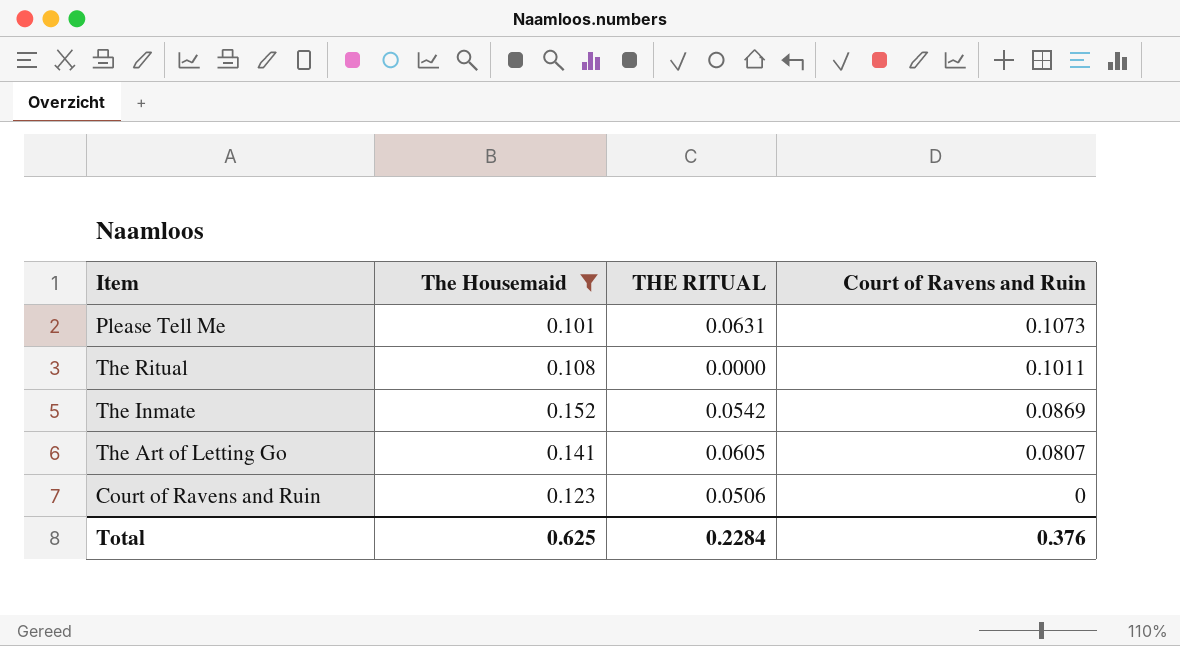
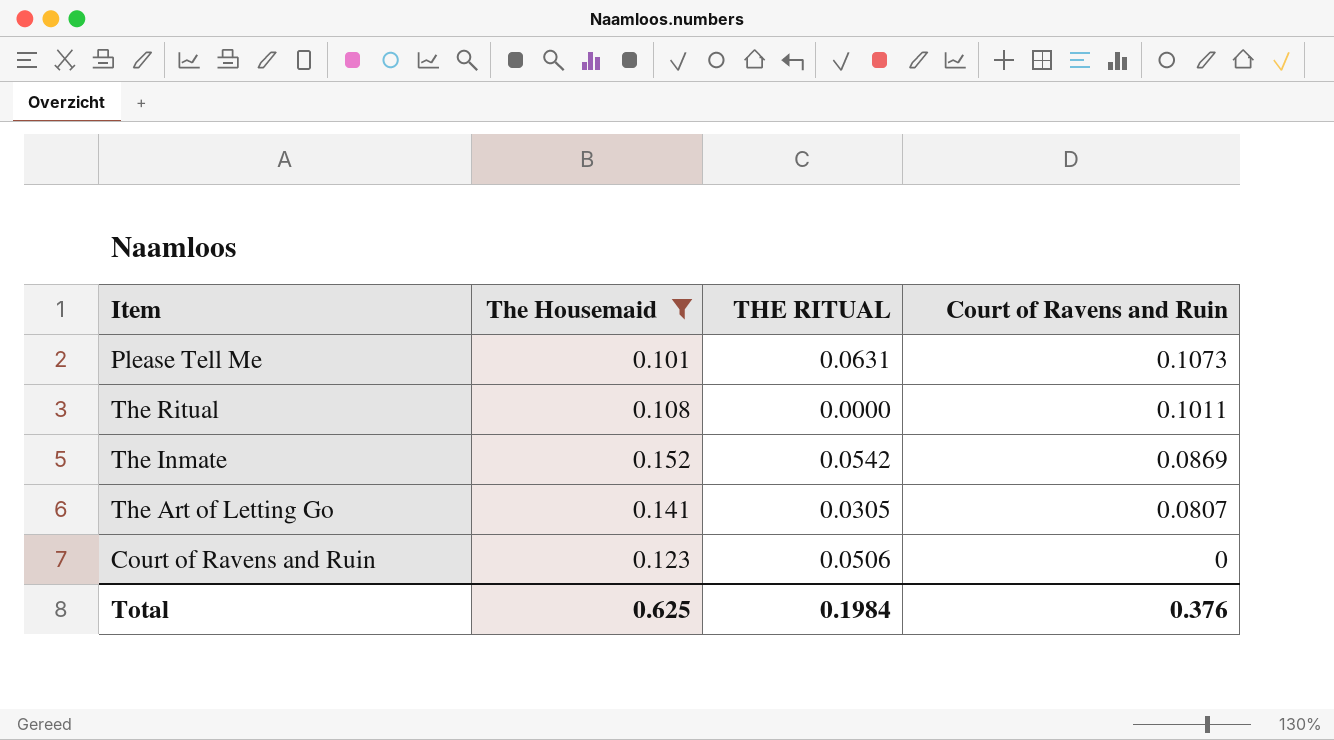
The Art of Letting Go | THE RITUAL: 0.0605 -> 0.0305
Total | THE RITUAL: 0.2284 -> 0.1984

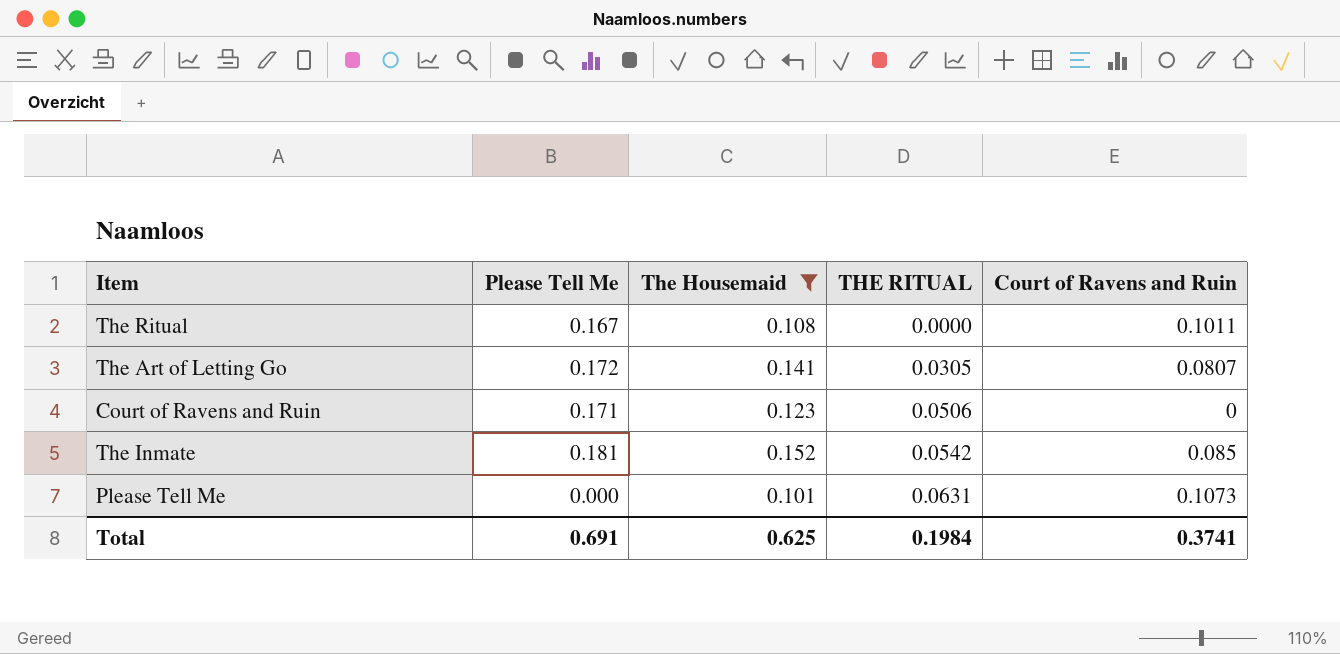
row order: Court of Ravens and Ruin descending -> THE RITUAL ascending
column Please Tell Me | position: none -> 2
The Inmate | Court of Ravens and Ruin: 0.0869 -> 0.085
Total | Court of Ravens and Ruin: 0.376 -> 0.3741

